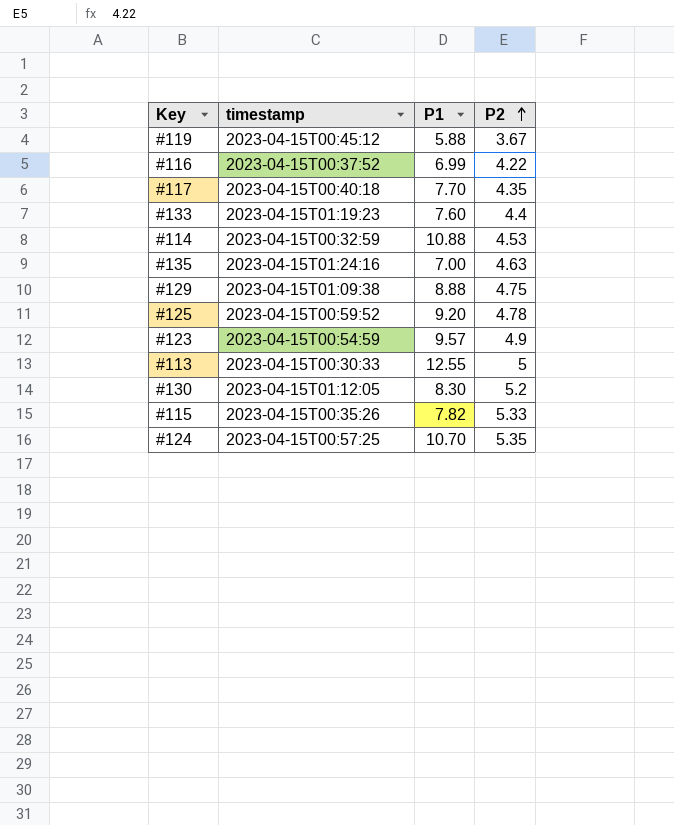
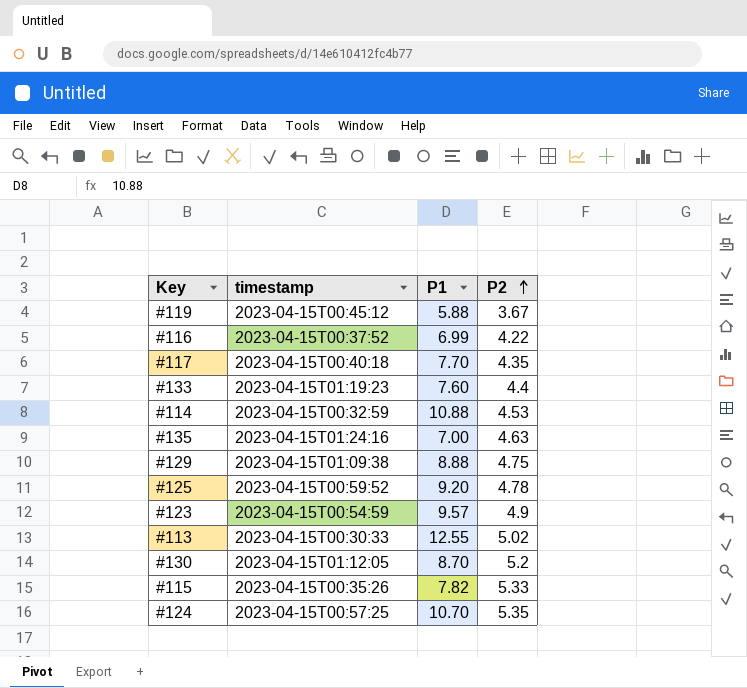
#113 | P2: 5 -> 5.02
#130 | P1: 8.30 -> 8.70

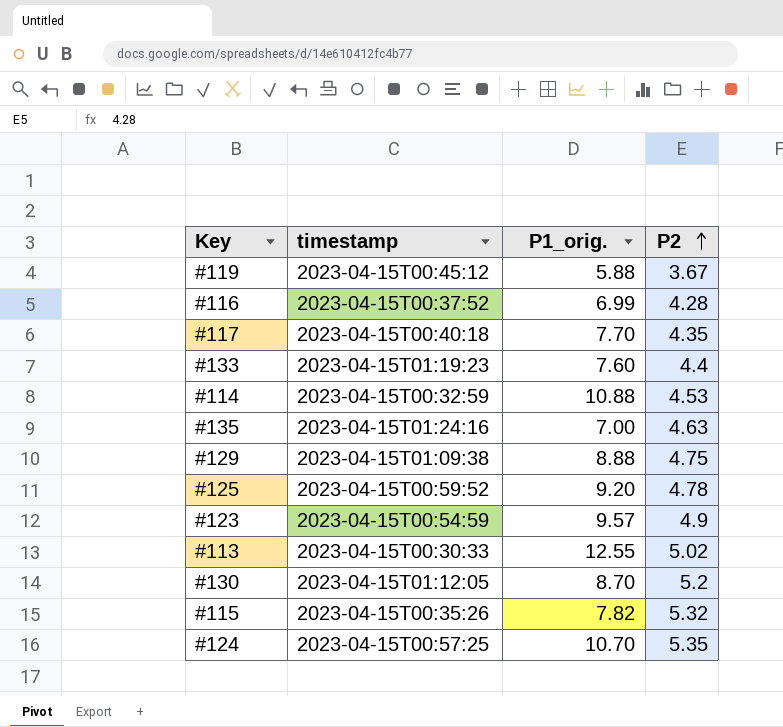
column name: P1 -> P1_orig.
#116 | P2: 4.22 -> 4.28
#115 | P2: 5.33 -> 5.32

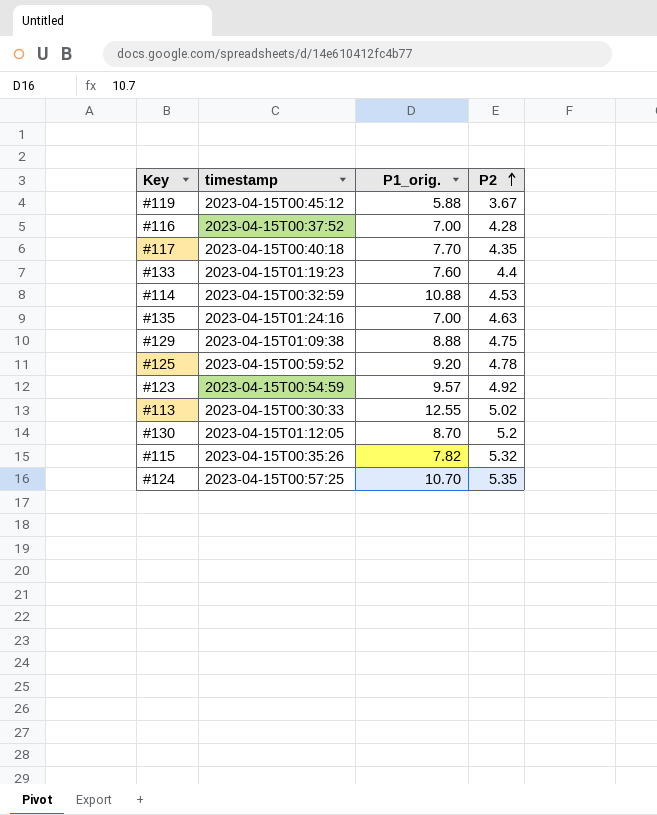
#116 | P1_orig.: 6.99 -> 7.00
#123 | P2: 4.9 -> 4.92

